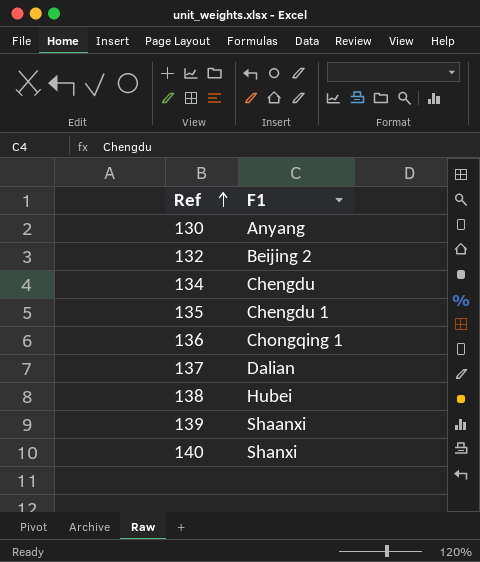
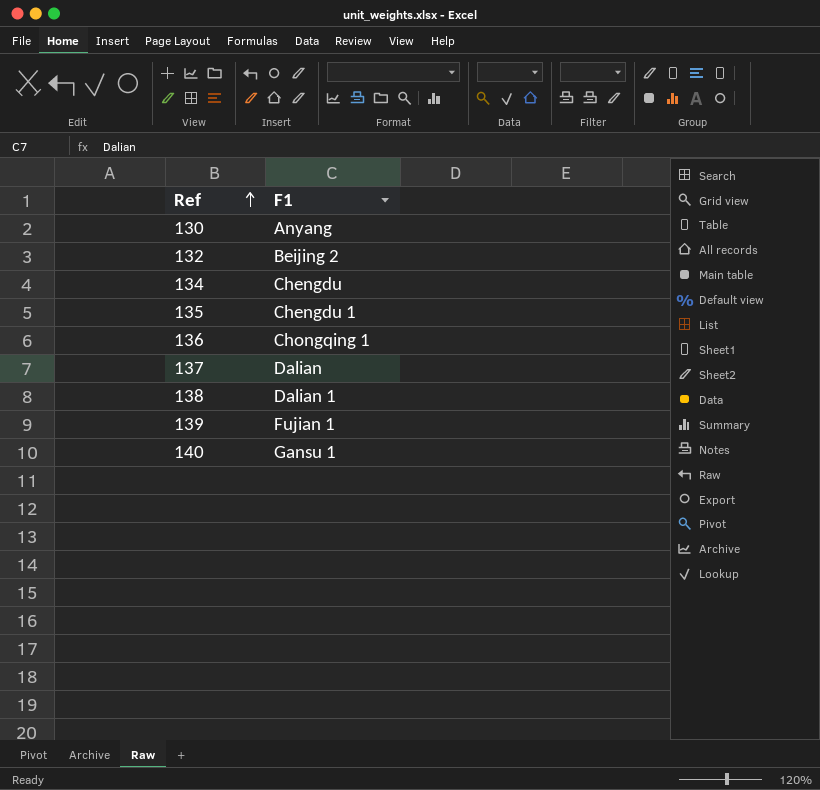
138 | F1: Hubei -> Dalian 1
139 | F1: Shaanxi -> Fujian 1
140 | F1: Shanxi -> Gansu 1

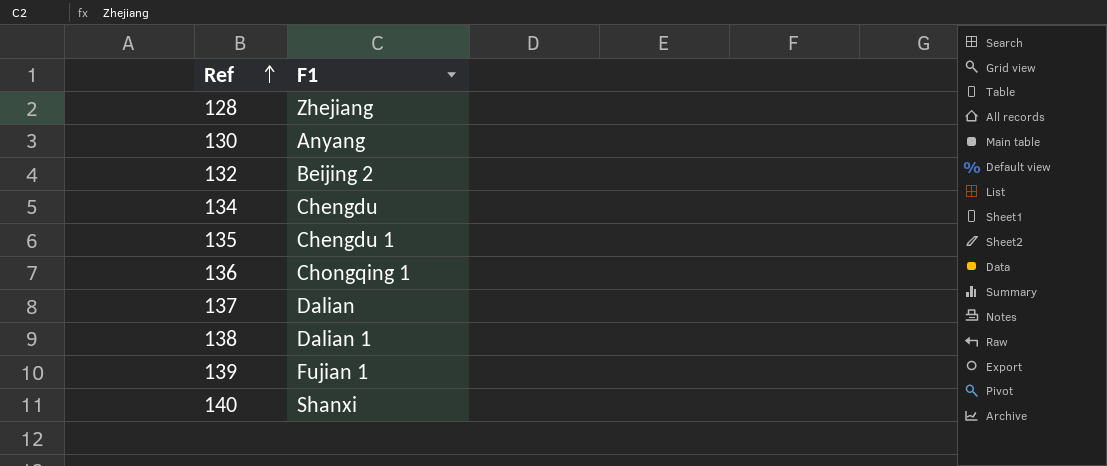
row 128: none -> Zhejiang
140 | F1: Gansu 1 -> Shanxi

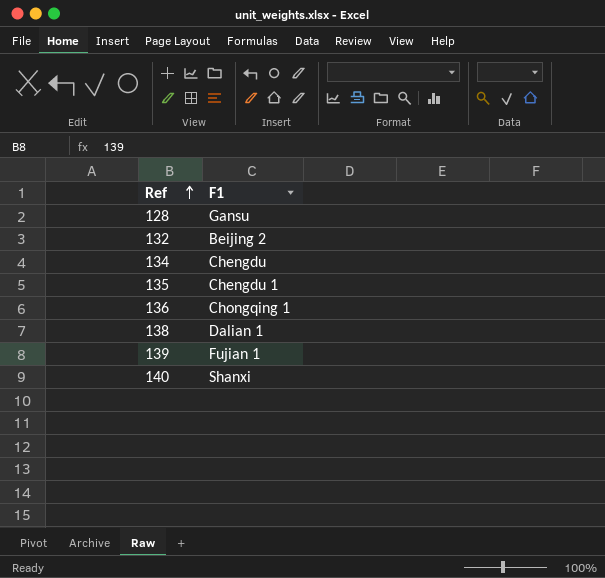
row 130: Anyang -> none
row 137: Dalian -> none
128 | F1: Zhejiang -> Gansu

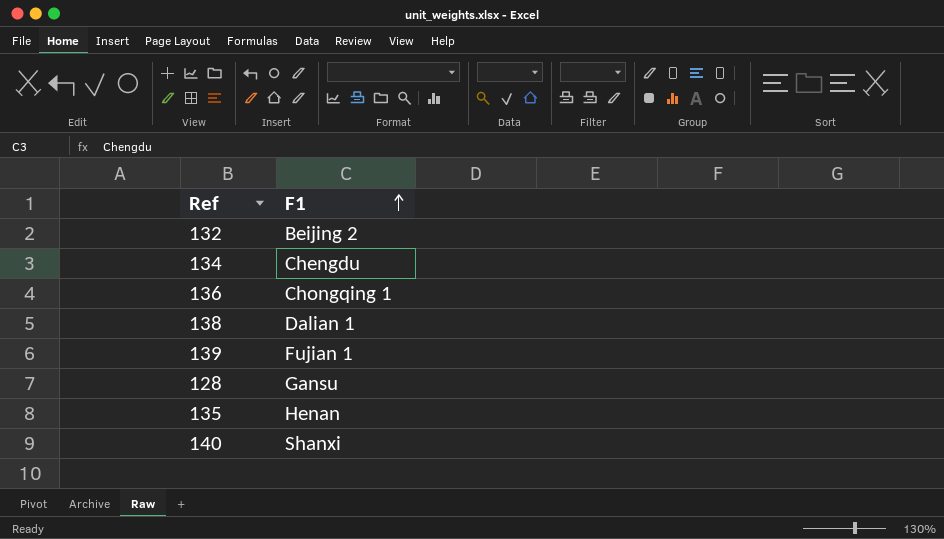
row order: Ref ascending -> F1 ascending
135 | F1: Chengdu 1 -> Henan

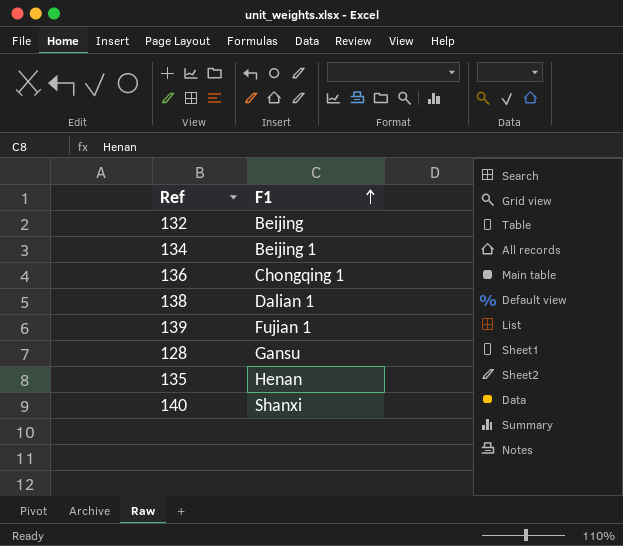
132 | F1: Beijing 2 -> Beijing
134 | F1: Chengdu -> Beijing 1

